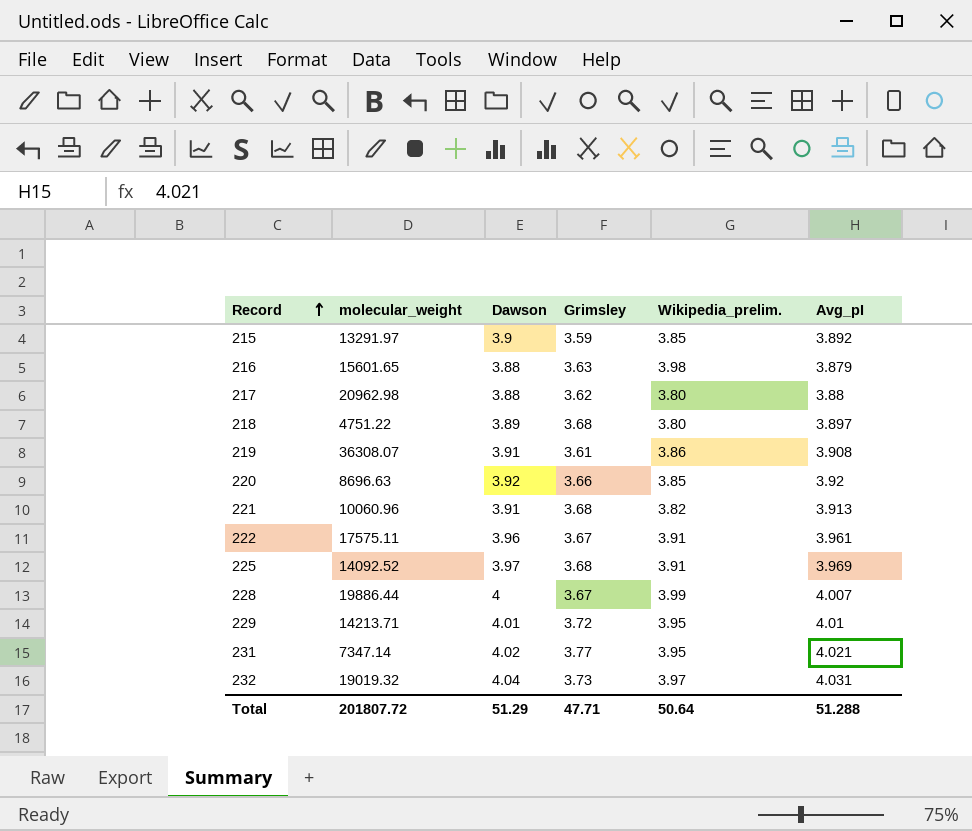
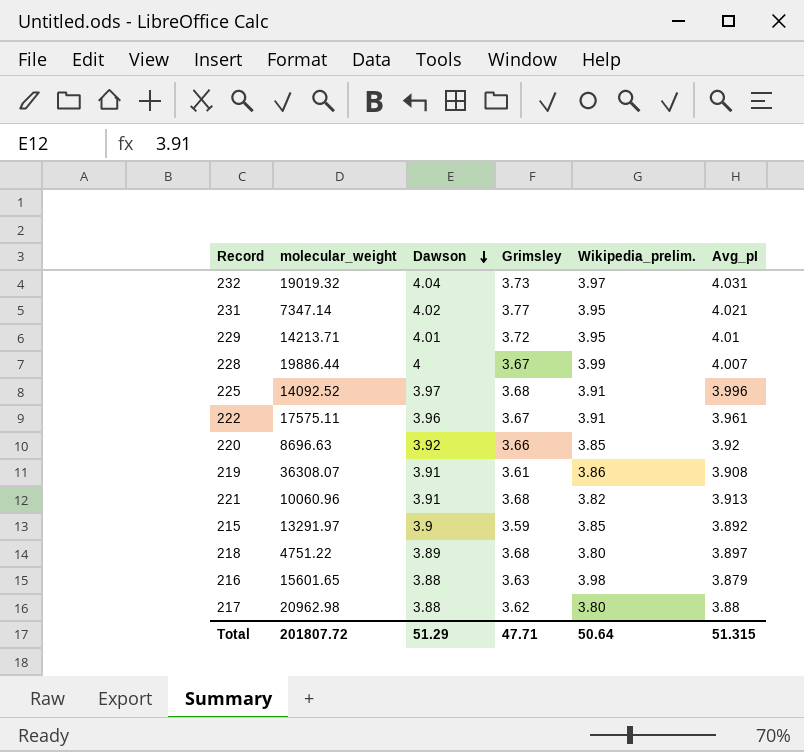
row order: Record ascending -> Dawson descending
225 | Avg_pI: 3.969 -> 3.996
Total | Avg_pI: 51.288 -> 51.315

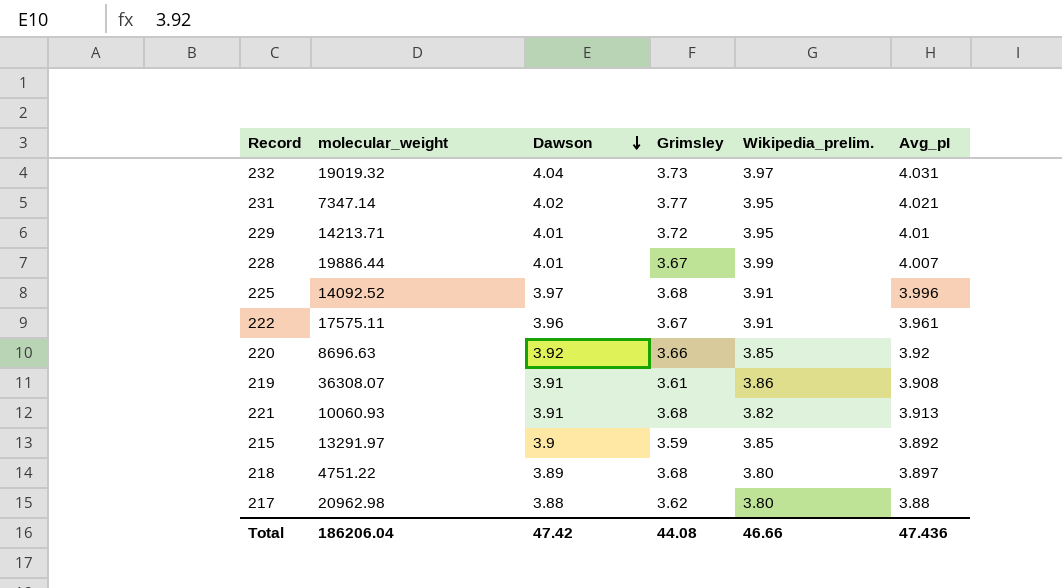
row 216: 15601.65 | 3.88 | 3.63 | 3.98 | 3.879 -> none
228 | Dawson: 4 -> 4.01
221 | molecular_weight: 10060.96 -> 10060.93
Total | molecular_weight: 201807.72 -> 186206.04
Total | Dawson: 51.29 -> 47.42
Total | Grimsley: 47.71 -> 44.08
Total | Wikipedia_prelim.: 50.64 -> 46.66
Total | Avg_pI: 51.315 -> 47.436

